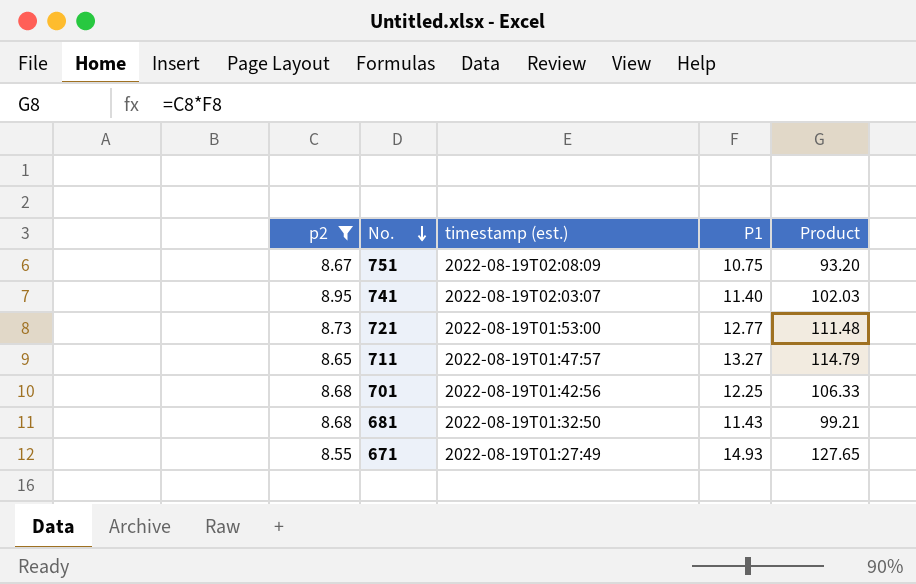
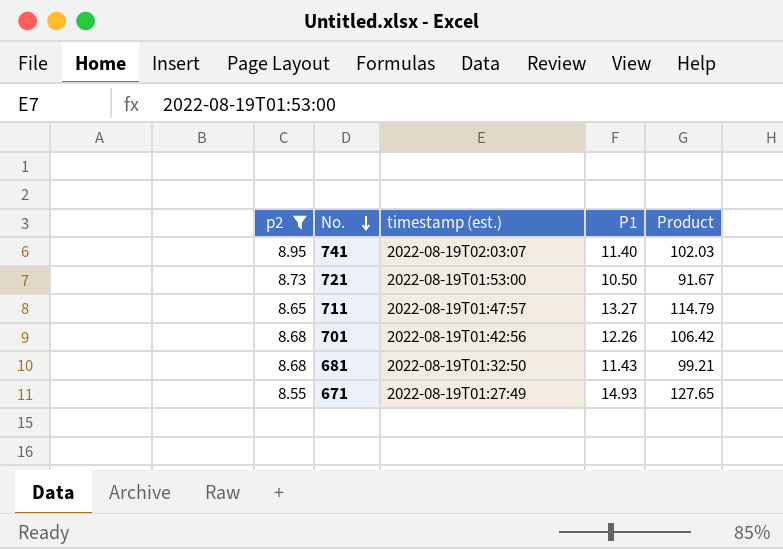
row 751: 8.67 | 2022-08-19T02:08:09 | 10.75 | 93.20 -> none
721 | P1: 12.77 -> 10.50
721 | Product: 111.48 -> 91.67
701 | P1: 12.25 -> 12.26
701 | Product: 106.33 -> 106.42

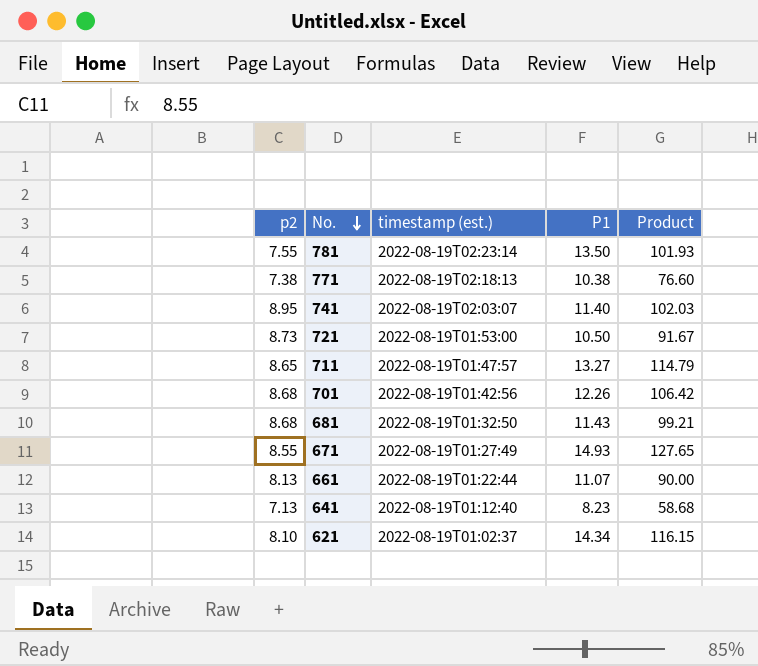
filter: p2 >= 8.55 -> none

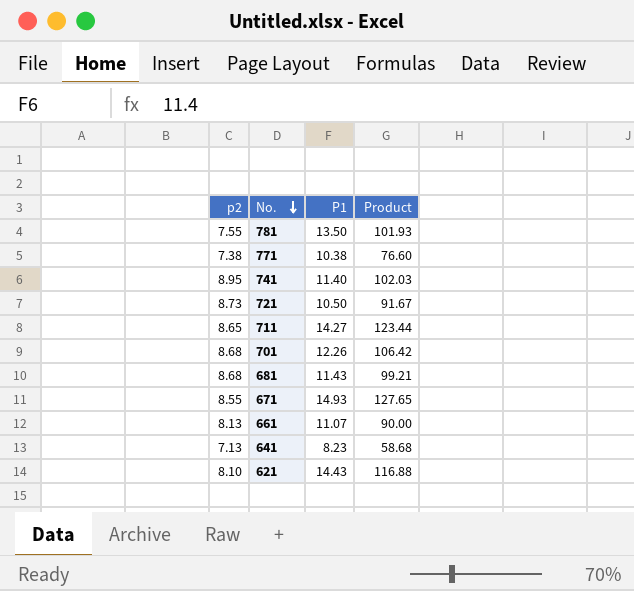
column timestamp (est.) | position: 3 -> none
711 | P1: 13.27 -> 14.27
711 | Product: 114.79 -> 123.44
621 | P1: 14.34 -> 14.43
621 | Product: 116.15 -> 116.88

